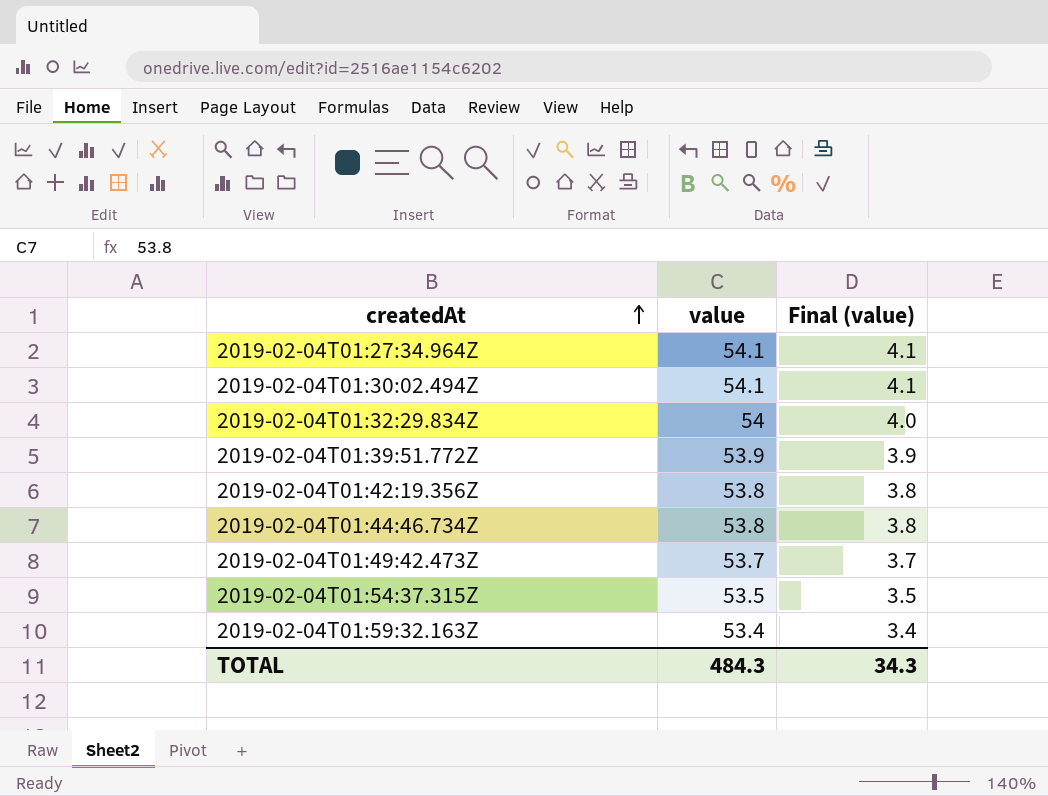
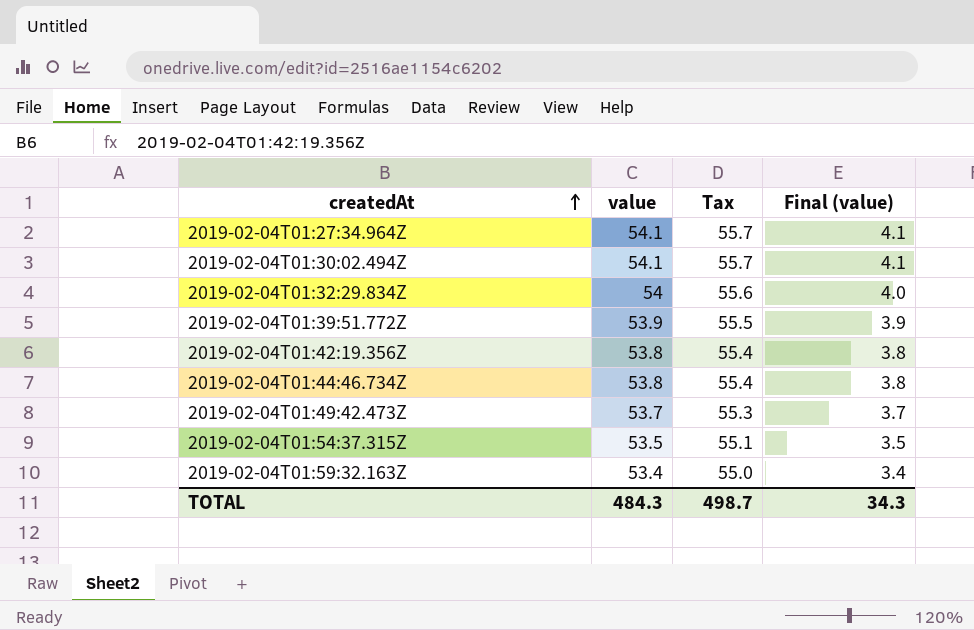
column Tax | formula: none -> [value] * 1.03

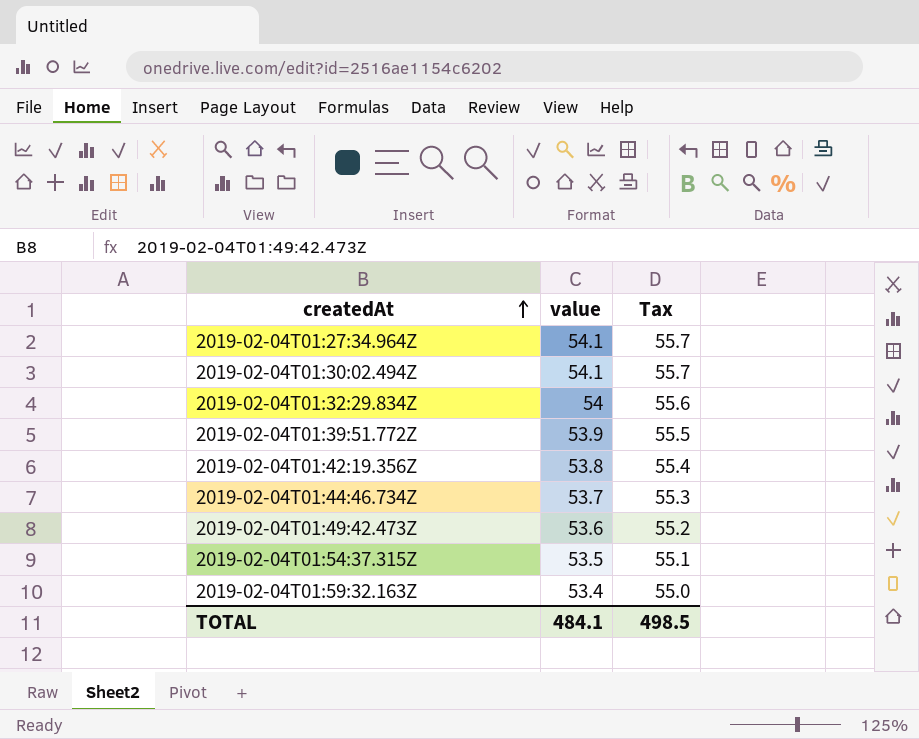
column Final (value) | formula: [value] - 50 -> none
2019-02-04T01:44:46.734Z | value: 53.8 -> 53.7
2019-02-04T01:44:46.734Z | Tax: 55.4 -> 55.3
2019-02-04T01:49:42.473Z | value: 53.7 -> 53.6
2019-02-04T01:49:42.473Z | Tax: 55.3 -> 55.2
TOTAL | value: 484.3 -> 484.1
TOTAL | Tax: 498.7 -> 498.5

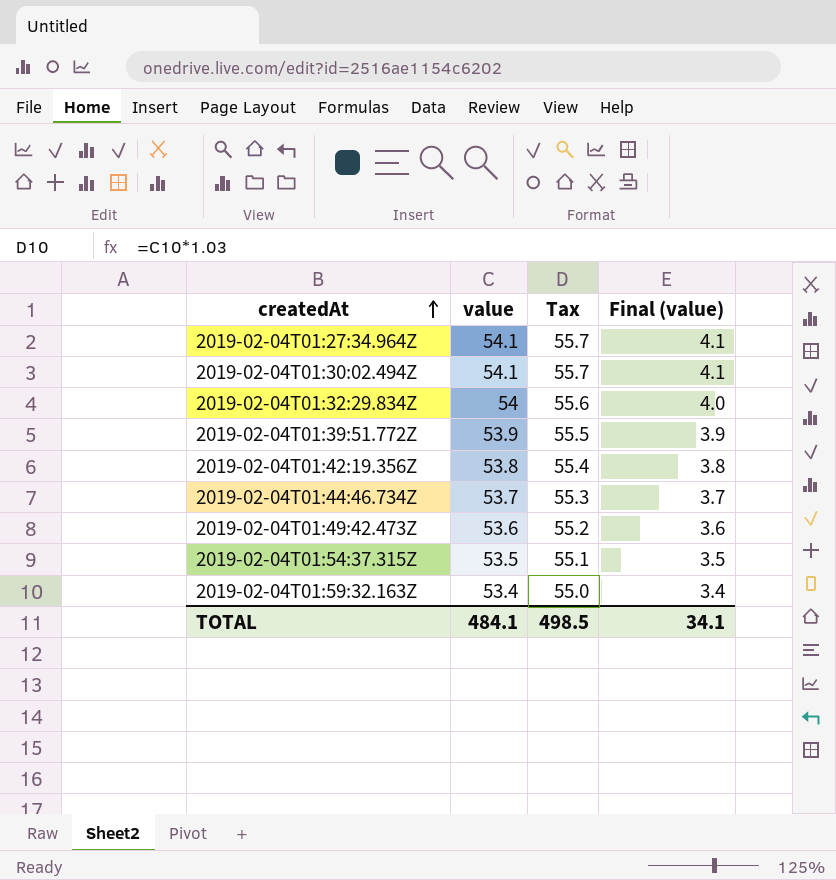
column Final (value) | formula: none -> [value] - 50

